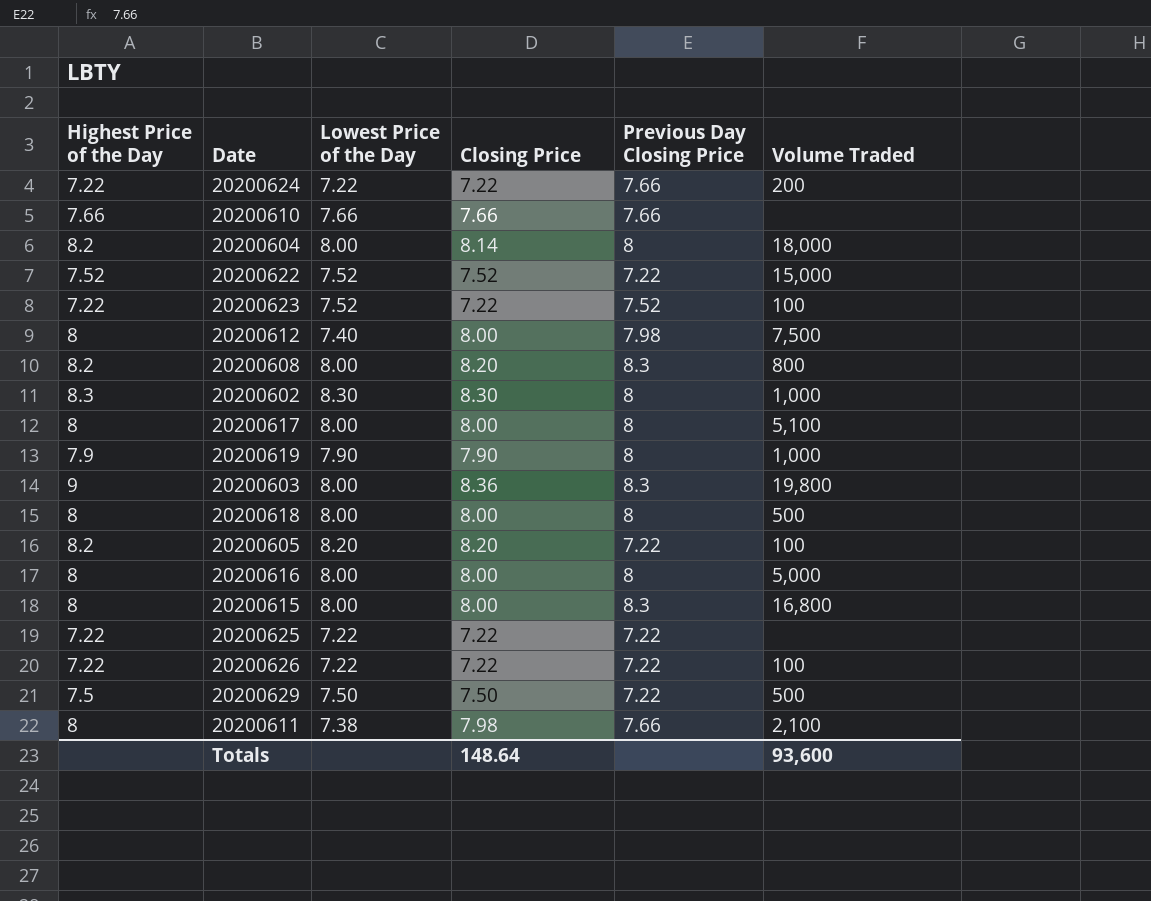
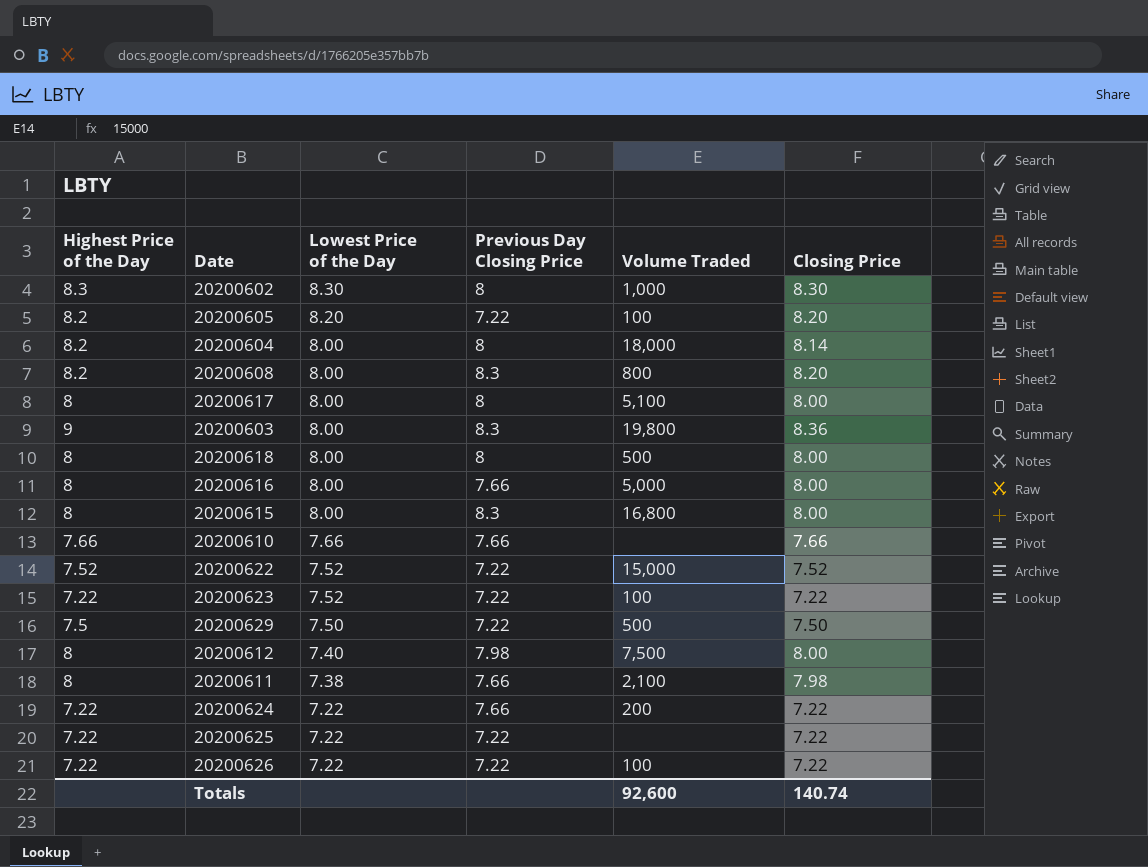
row order: none -> Lowest Price of the Day descending
column Closing Price | position: 4 -> 6
row 20200619: 7.9 | 7.90 | 7.90 | 8 | 1,000 -> none
20200616 | Previous Day Closing Price: 8 -> 7.66
20200623 | Previous Day Closing Price: 7.52 -> 7.22
Totals | Volume Traded: 93,600 -> 92,600
Totals | Closing Price: 148.64 -> 140.74

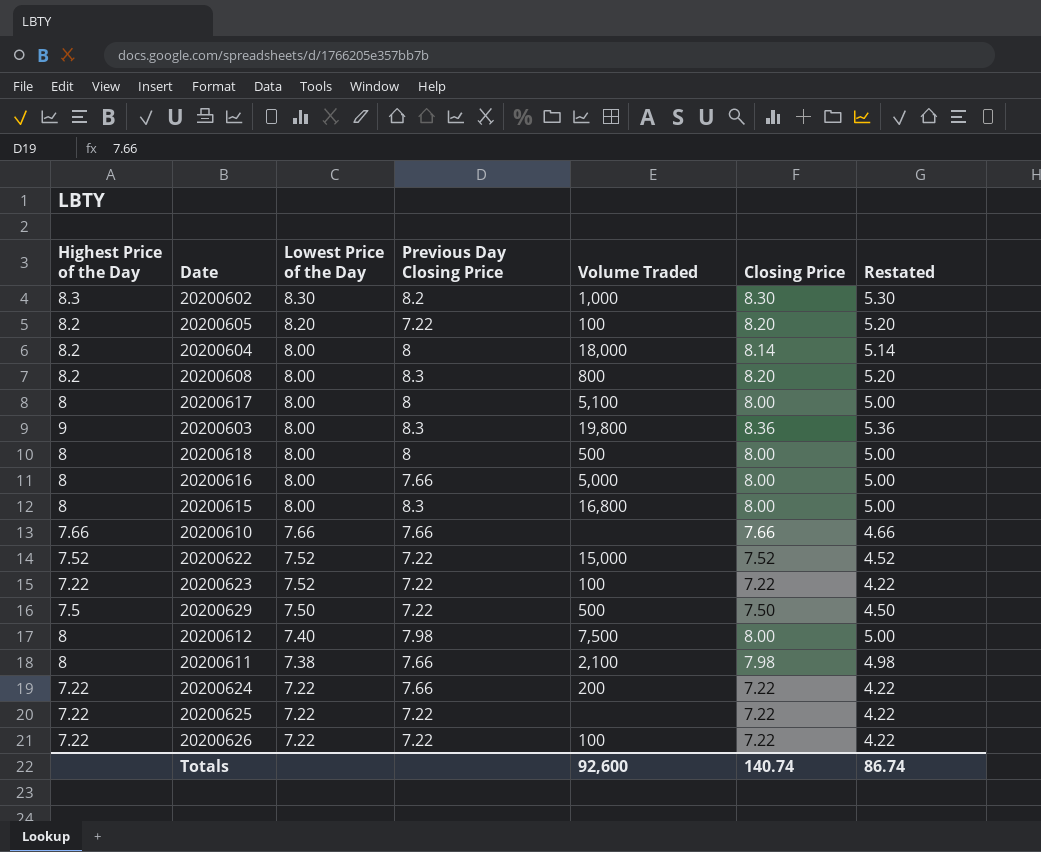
column Restated | formula: none -> [Closing Price] - 3
20200602 | Previous Day Closing Price: 8 -> 8.2

